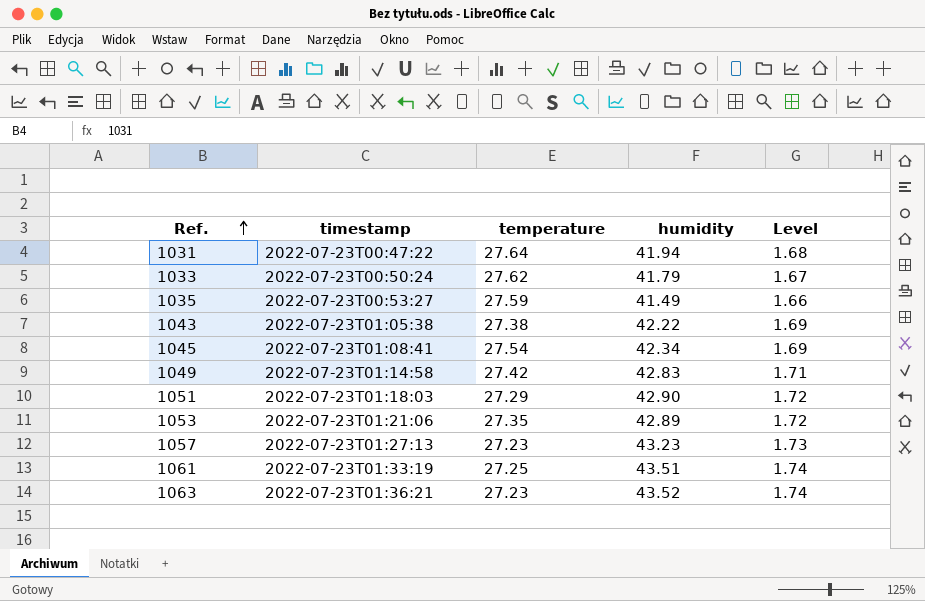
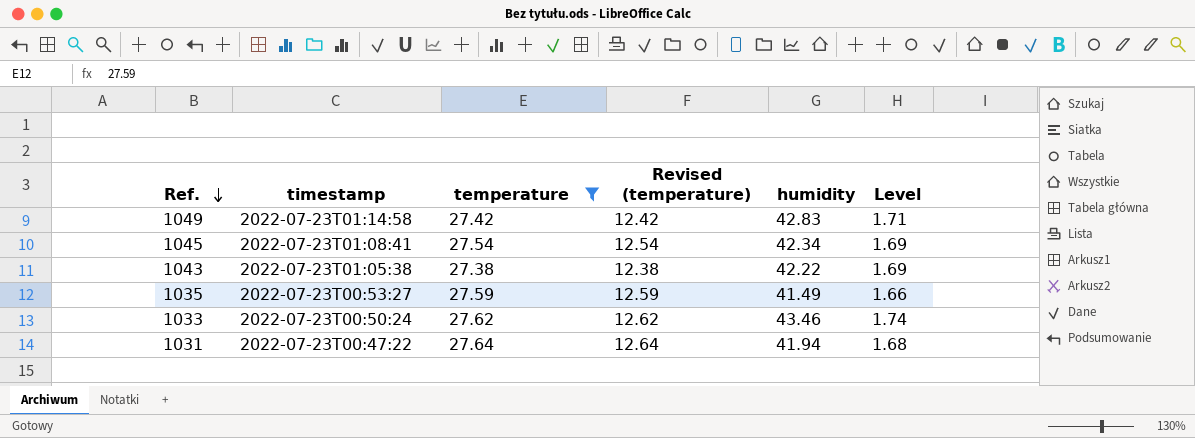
filter: none -> temperature >= 27.38
row order: Ref. ascending -> Ref. descending
column Revised (temperature) | formula: none -> [temperature] - 15
1033 | humidity: 41.79 -> 43.46
1033 | Level: 1.67 -> 1.74

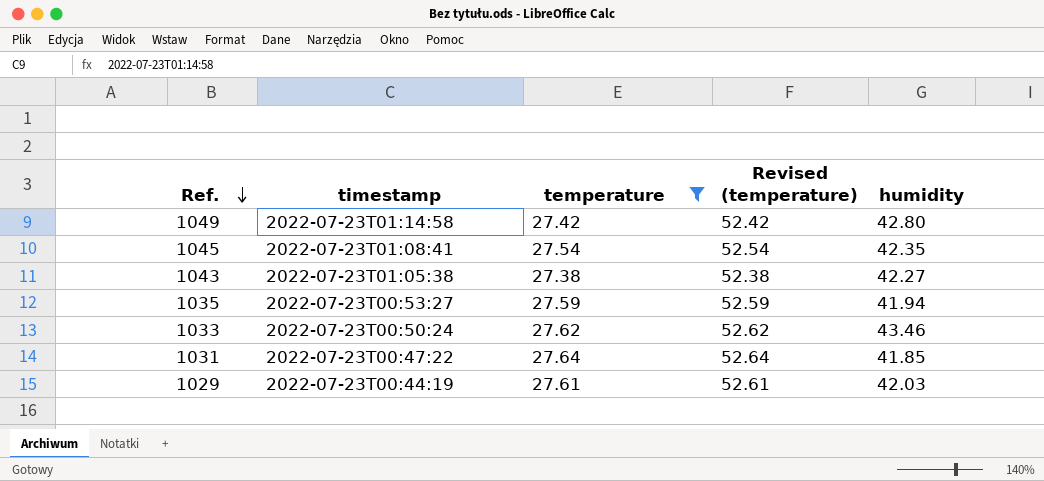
column Level | formula: [humidity] * 0.04 -> none
column Revised (temperature) | formula: [temperature] - 15 -> [temperature] + 25
1049 | humidity: 42.83 -> 42.80
1045 | humidity: 42.34 -> 42.35
1043 | humidity: 42.22 -> 42.27
1035 | humidity: 41.49 -> 41.94
1031 | humidity: 41.94 -> 41.85
row 1029: none -> 2022-07-23T00:44:19 | 27.61 | 52.61 | 42.03

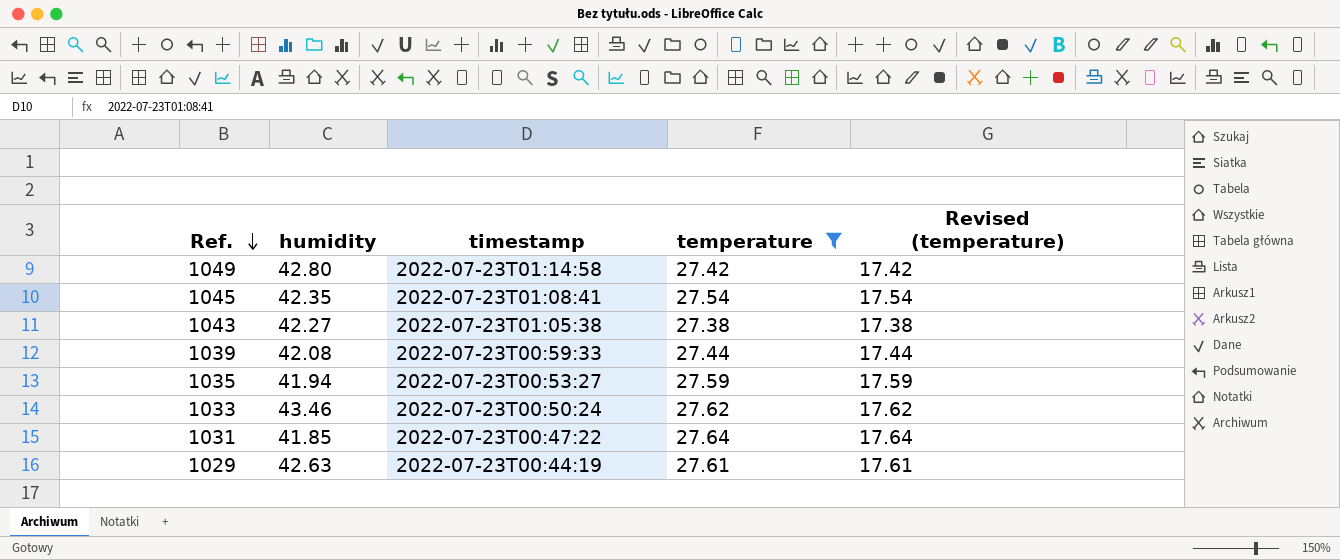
column humidity | position: 5 -> 2
column Revised (temperature) | formula: [temperature] + 25 -> [temperature] - 10
row 1039: none -> 42.08 | 2022-07-23T00:59:33 | 27.44 | 17.44
1029 | humidity: 42.03 -> 42.63

